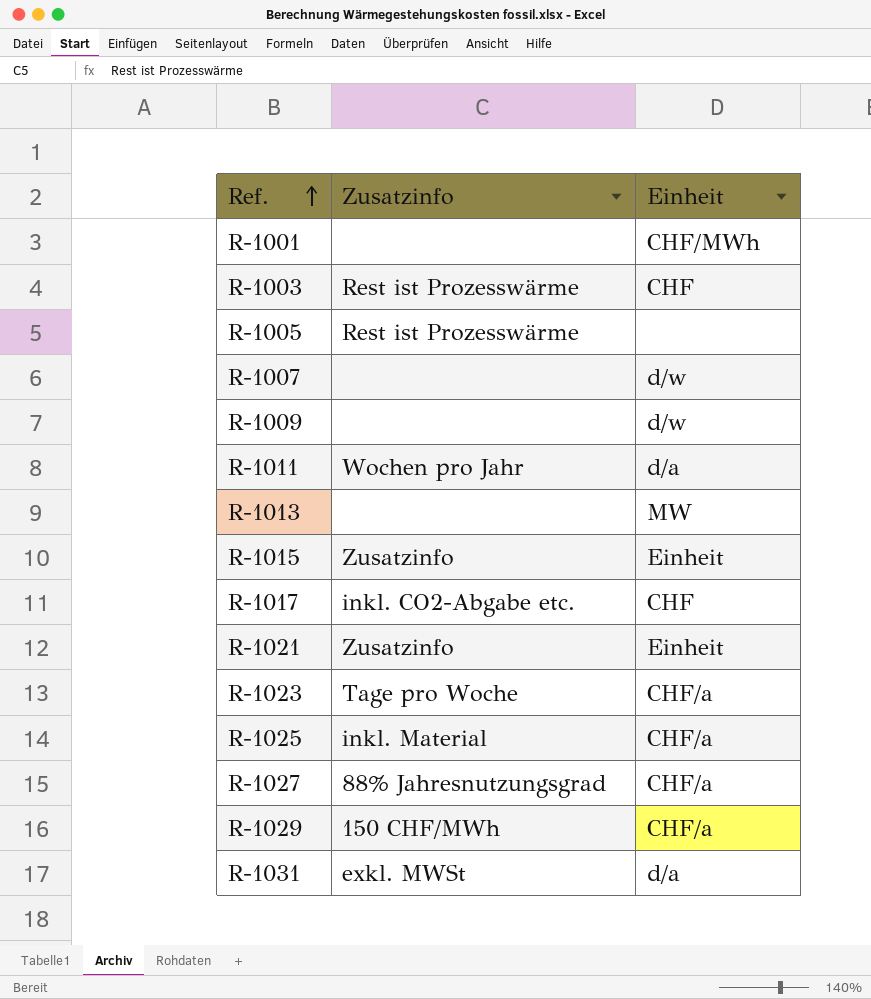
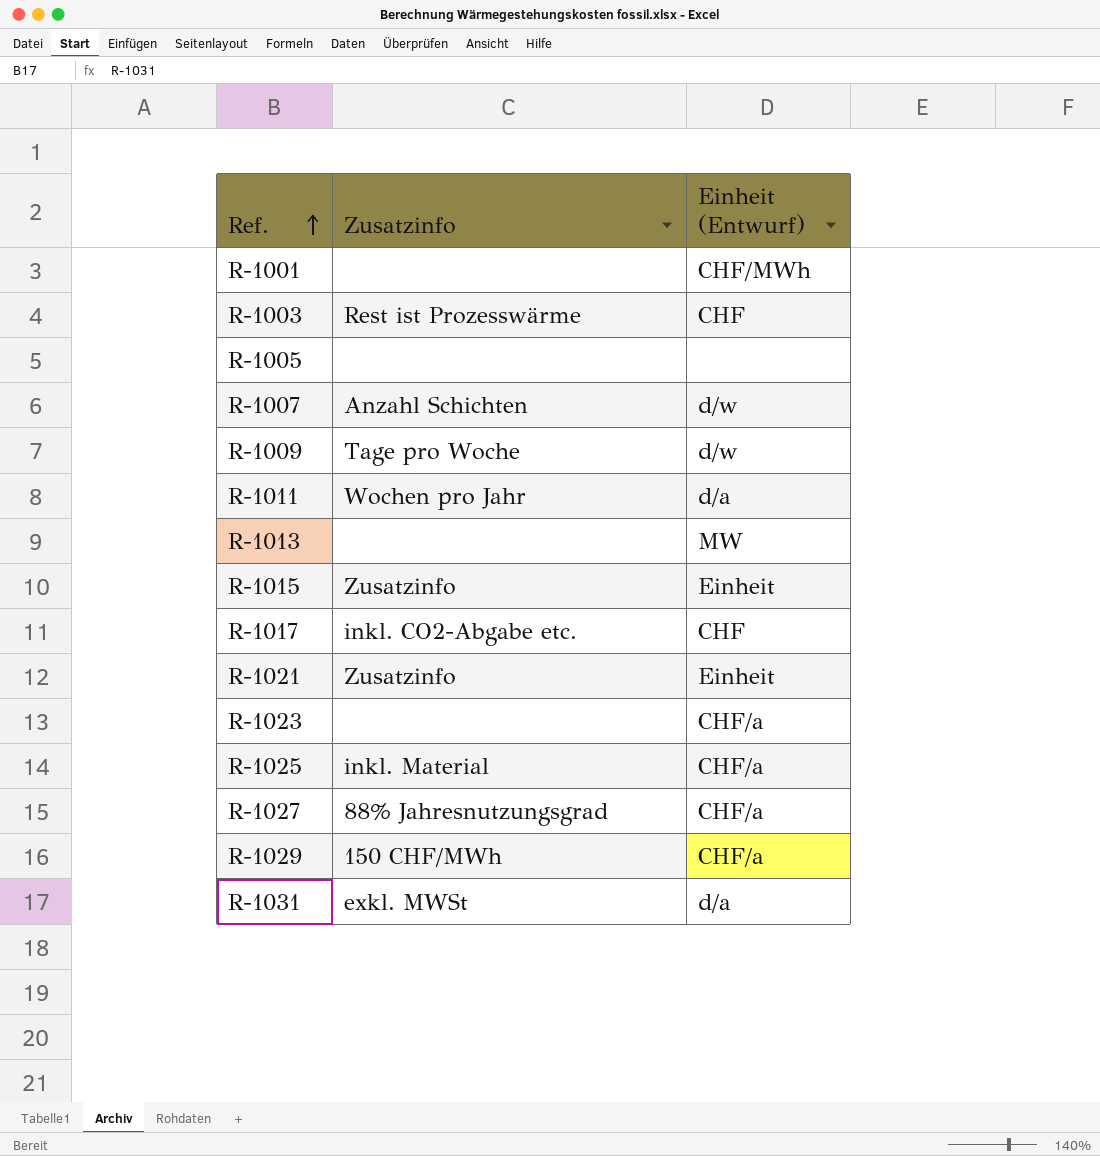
column name: Einheit -> Einheit (Entwurf)
R-1005 | Zusatzinfo: Rest ist Prozesswärme -> none
R-1007 | Zusatzinfo: none -> Anzahl Schichten
R-1009 | Zusatzinfo: none -> Tage pro Woche
R-1023 | Zusatzinfo: Tage pro Woche -> none

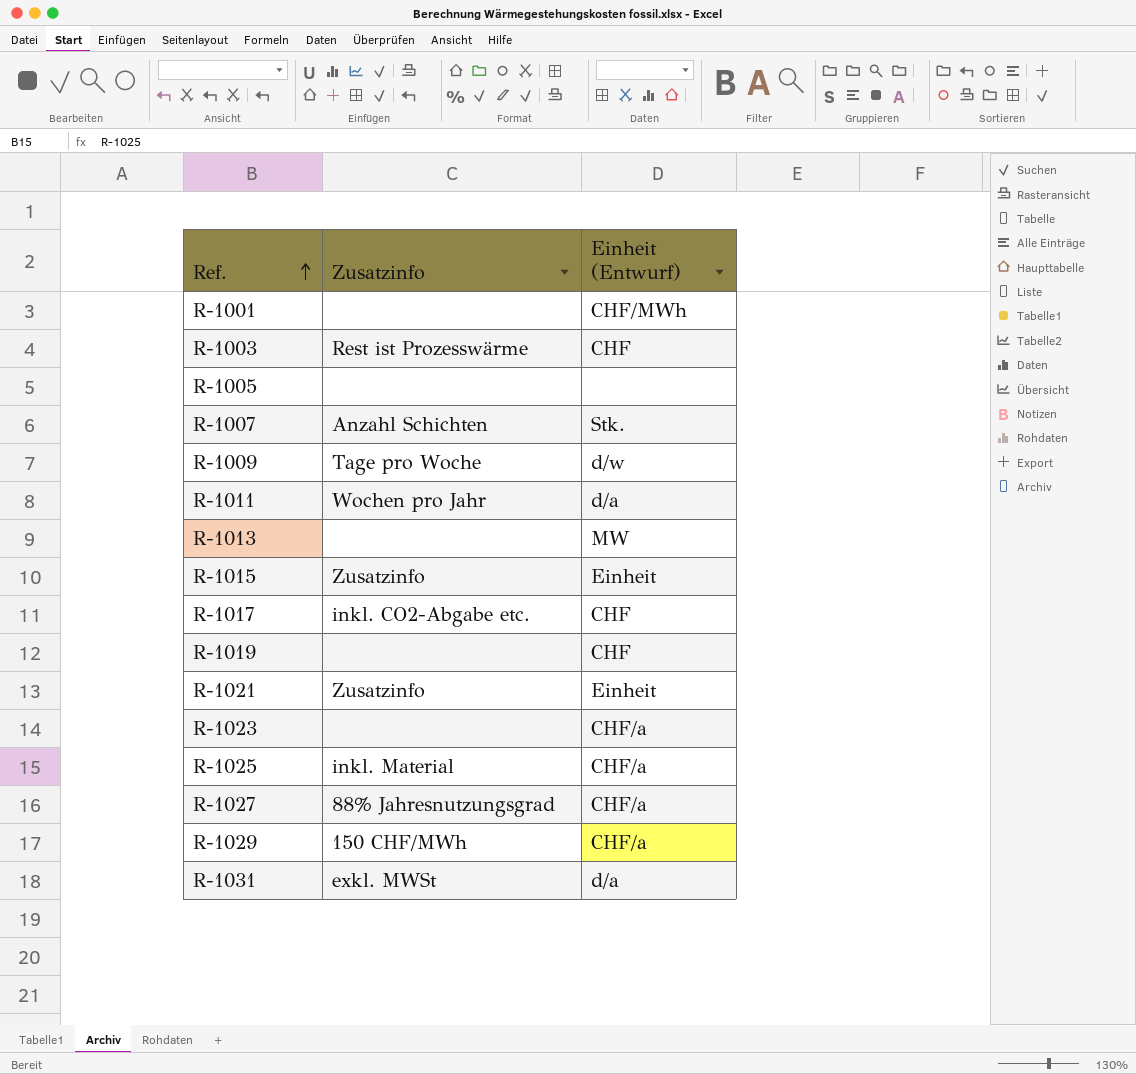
R-1007 | Einheit (Entwurf): d/w -> Stk.
row R-1019: none -> none | CHF

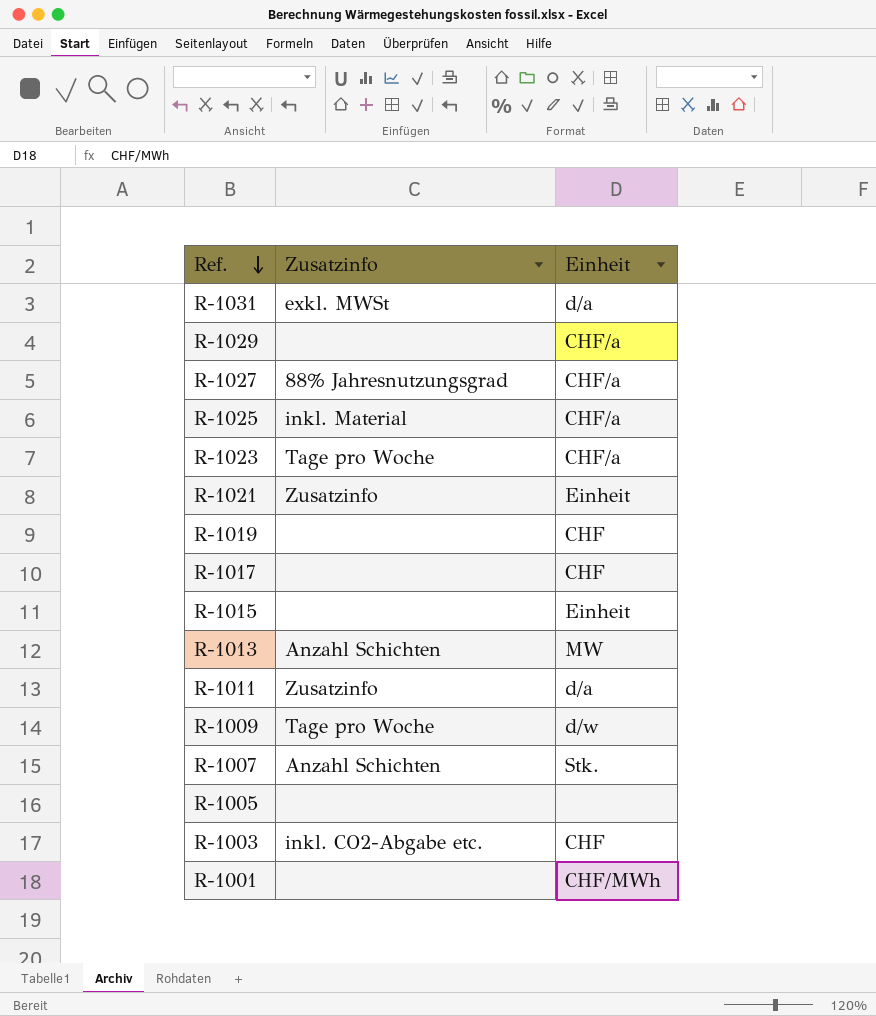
row order: Ref. ascending -> Ref. descending
column name: Einheit (Entwurf) -> Einheit
R-1029 | Zusatzinfo: 150 CHF/MWh -> none
R-1023 | Zusatzinfo: none -> Tage pro Woche
R-1017 | Zusatzinfo: inkl. CO2-Abgabe etc. -> none
R-1015 | Zusatzinfo: Zusatzinfo -> none
R-1013 | Zusatzinfo: none -> Anzahl Schichten
R-1011 | Zusatzinfo: Wochen pro Jahr -> Zusatzinfo
R-1003 | Zusatzinfo: Rest ist Prozesswärme -> inkl. CO2-Abgabe etc.

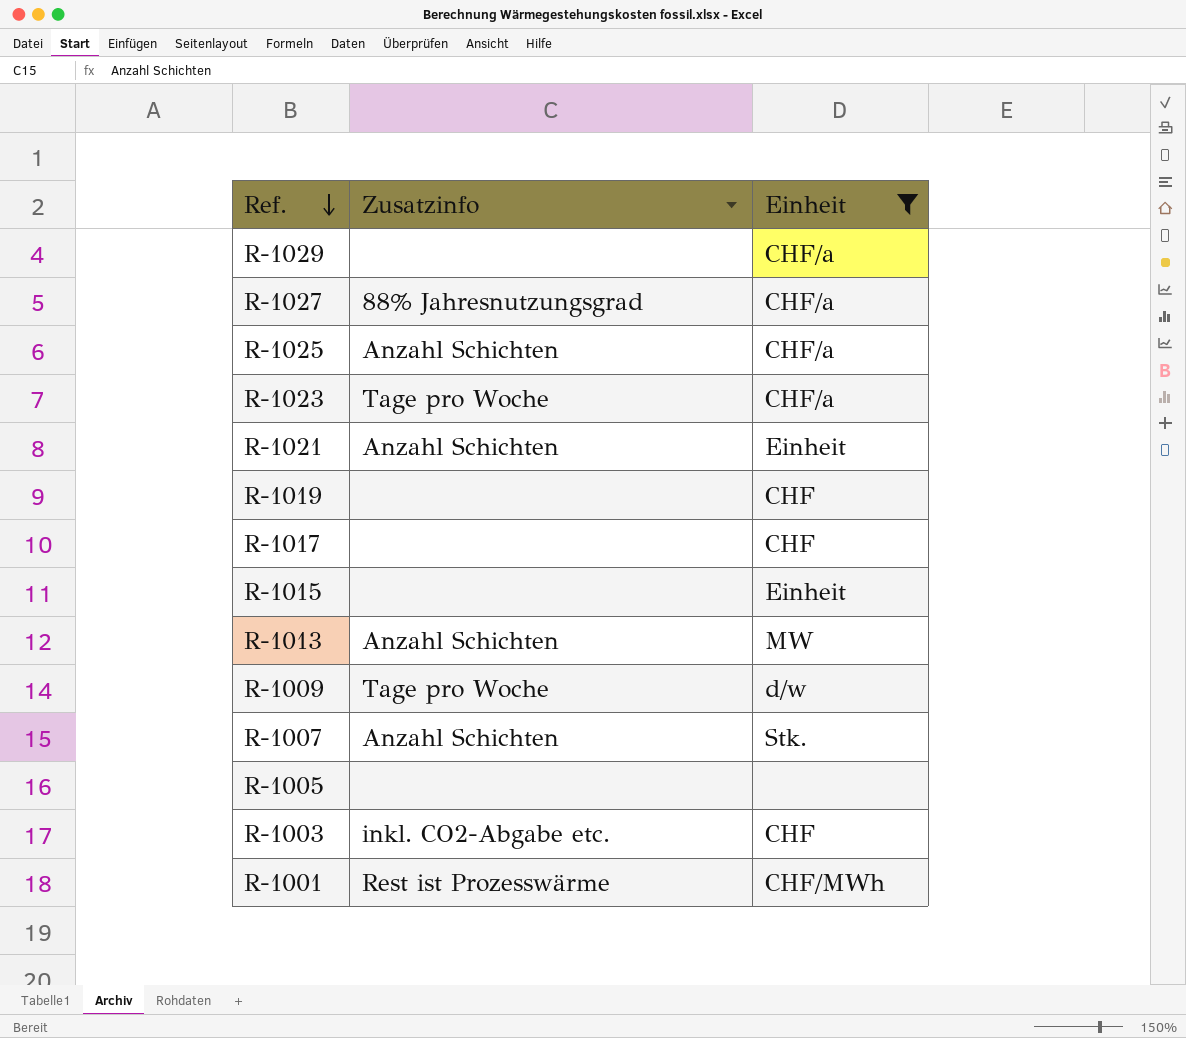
filter: none -> Einheit != d/a
R-1025 | Zusatzinfo: inkl. Material -> Anzahl Schichten
R-1021 | Zusatzinfo: Zusatzinfo -> Anzahl Schichten
R-1001 | Zusatzinfo: none -> Rest ist Prozesswärme

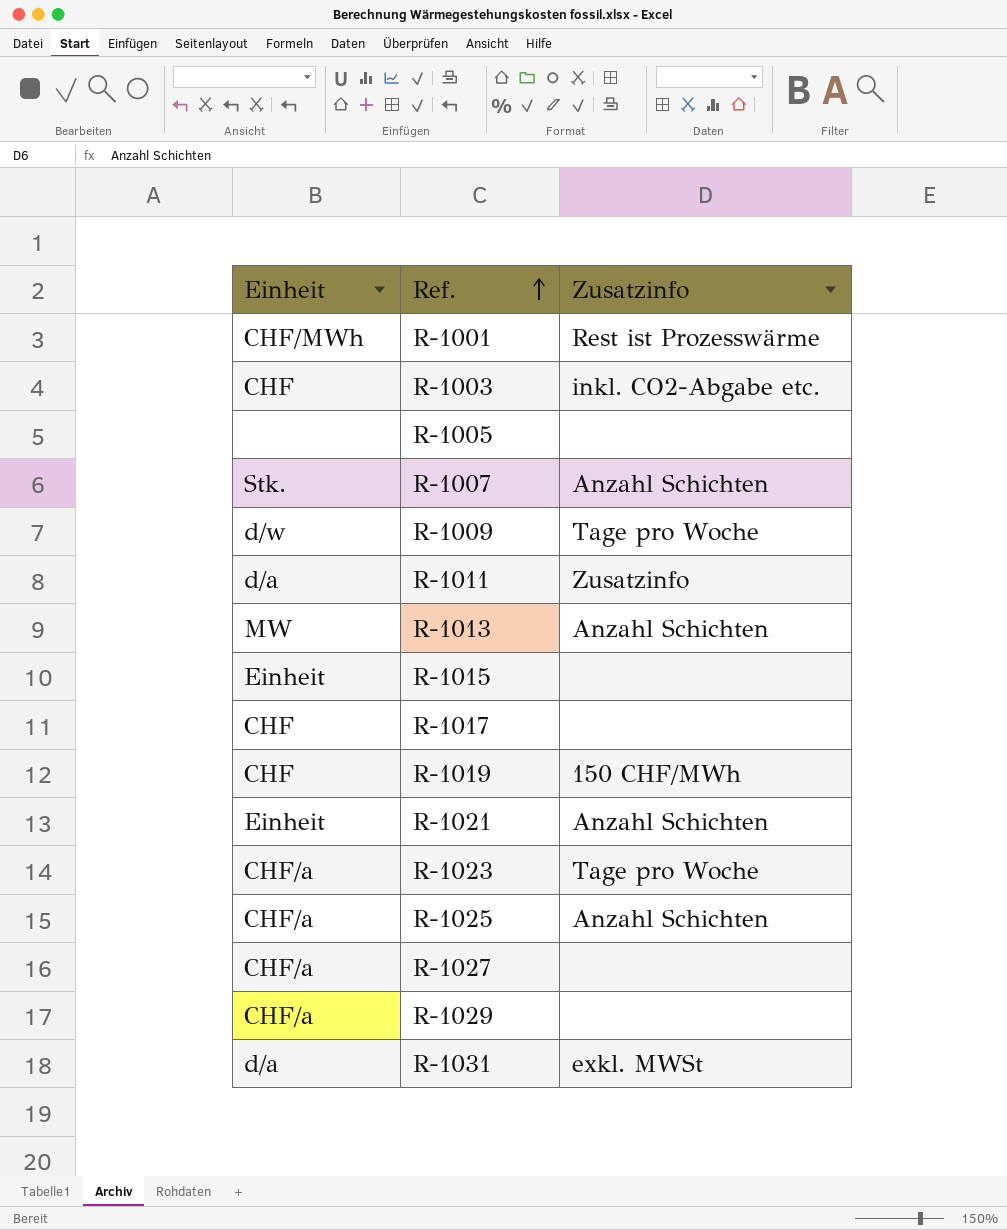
filter: Einheit != d/a -> none
row order: Ref. descending -> Ref. ascending
column Einheit | position: 3 -> 1
R-1019 | Zusatzinfo: none -> 150 CHF/MWh
R-1027 | Zusatzinfo: 88% Jahresnutzungsgrad -> none

